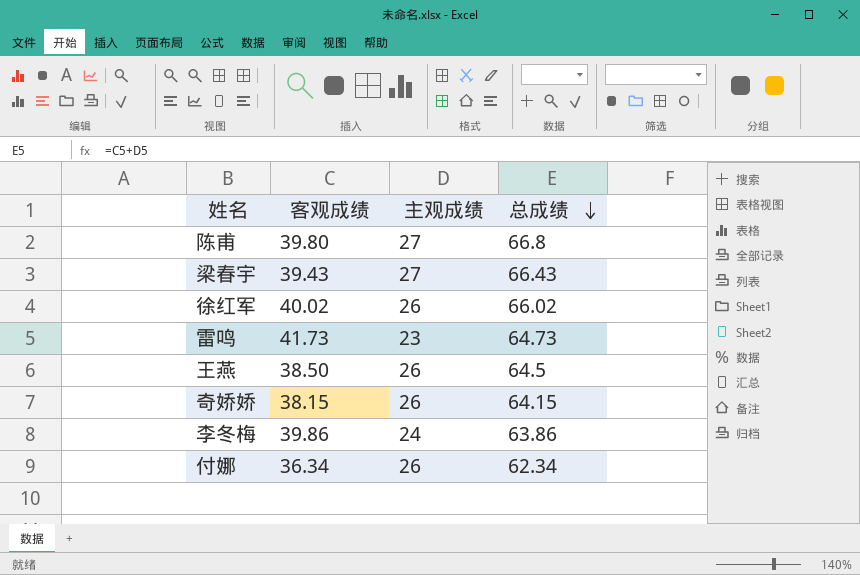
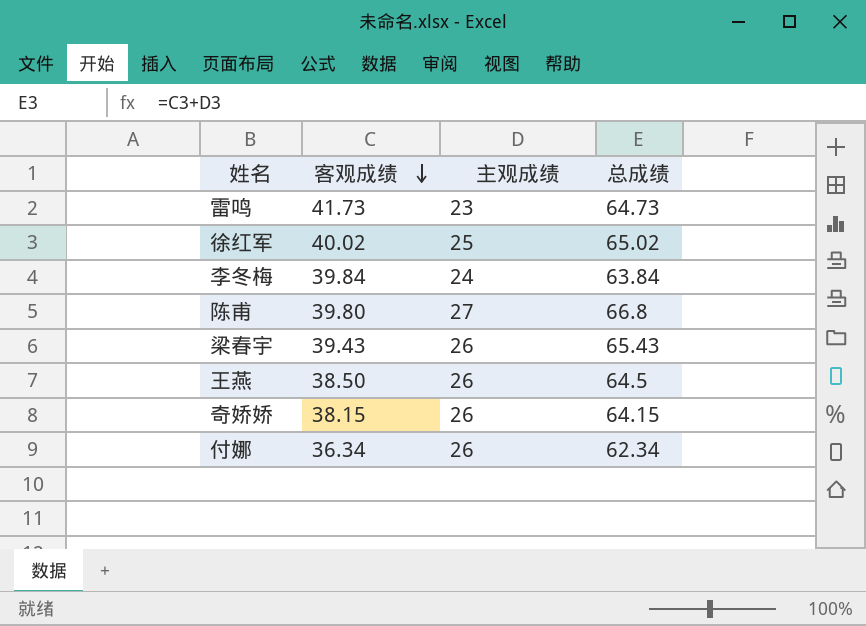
row order: 总成绩 descending -> 客观成绩 descending
徐红军 | 主观成绩: 26 -> 25
徐红军 | 总成绩: 66.02 -> 65.02
李冬梅 | 客观成绩: 39.86 -> 39.84
李冬梅 | 总成绩: 63.86 -> 63.84
梁春宇 | 主观成绩: 27 -> 26
梁春宇 | 总成绩: 66.43 -> 65.43

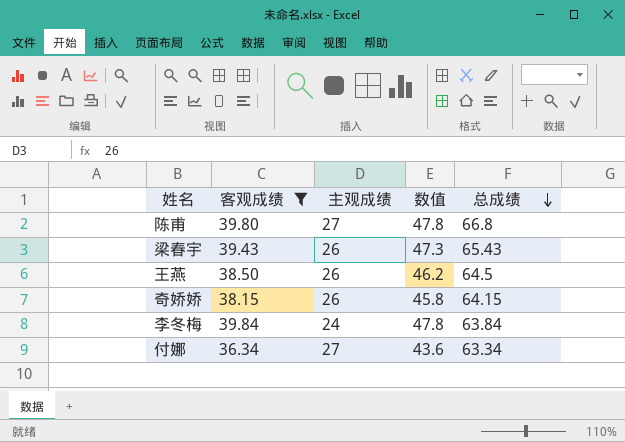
filter: none -> 客观成绩 <= 39.84
row order: 客观成绩 descending -> 总成绩 descending
column 数值 | formula: none -> [客观成绩] * 1.2
付娜 | 主观成绩: 26 -> 27
付娜 | 总成绩: 62.34 -> 63.34

